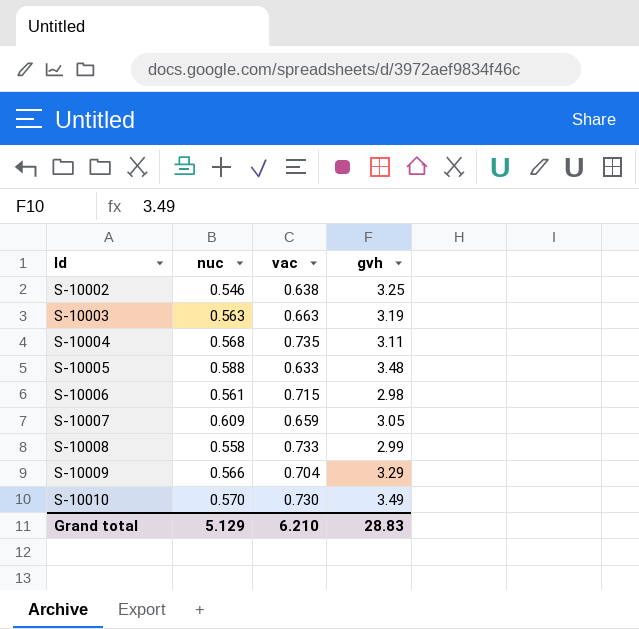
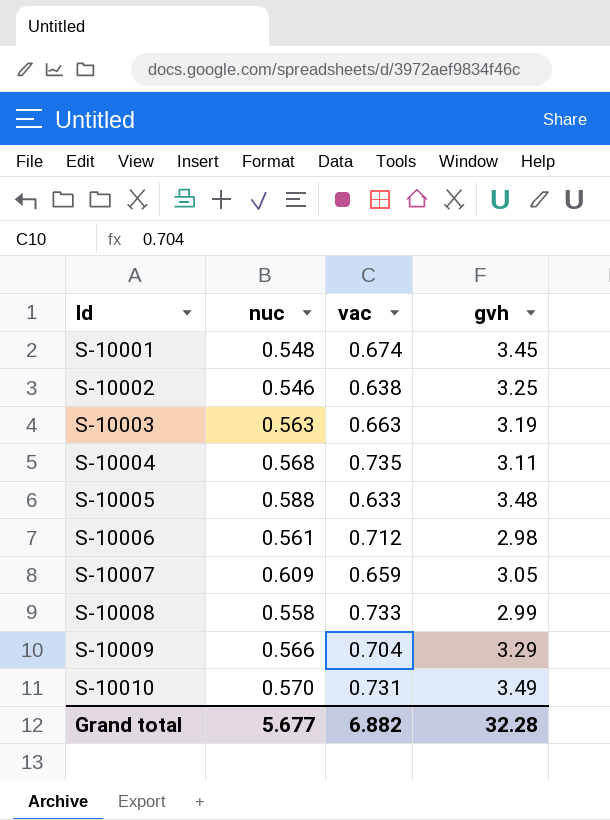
row S-10001: none -> 0.548 | 0.674 | 3.45
S-10006 | vac: 0.715 -> 0.712
S-10010 | vac: 0.730 -> 0.731
Grand total | nuc: 5.129 -> 5.677
Grand total | vac: 6.210 -> 6.882
Grand total | gvh: 28.83 -> 32.28

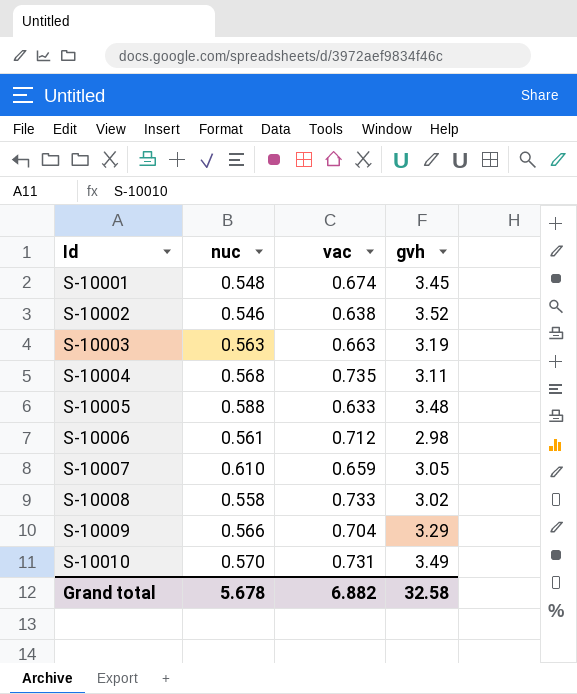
S-10002 | gvh: 3.25 -> 3.52
S-10007 | nuc: 0.609 -> 0.610
S-10008 | gvh: 2.99 -> 3.02
Grand total | nuc: 5.677 -> 5.678
Grand total | gvh: 32.28 -> 32.58

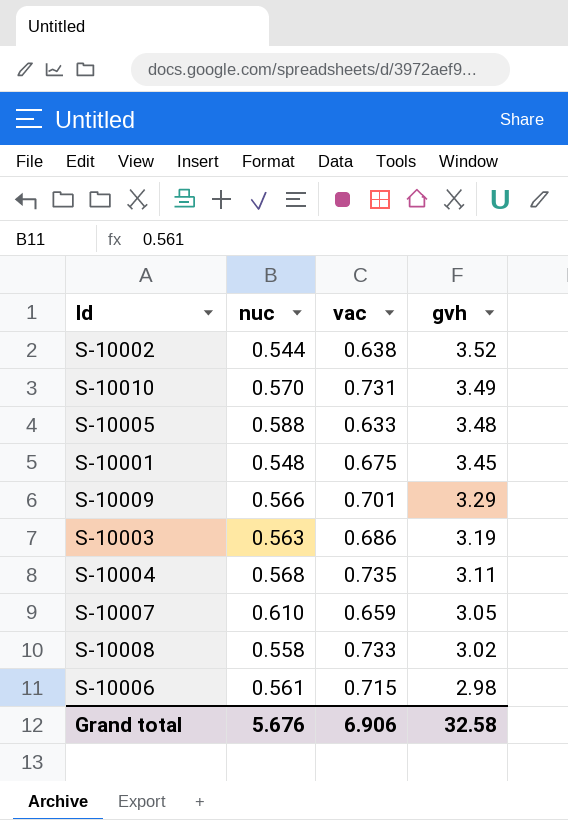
row order: Id ascending -> gvh descending
S-10002 | nuc: 0.546 -> 0.544
S-10001 | vac: 0.674 -> 0.675
S-10009 | vac: 0.704 -> 0.701
S-10003 | vac: 0.663 -> 0.686
S-10006 | vac: 0.712 -> 0.715
Grand total | nuc: 5.678 -> 5.676
Grand total | vac: 6.882 -> 6.906

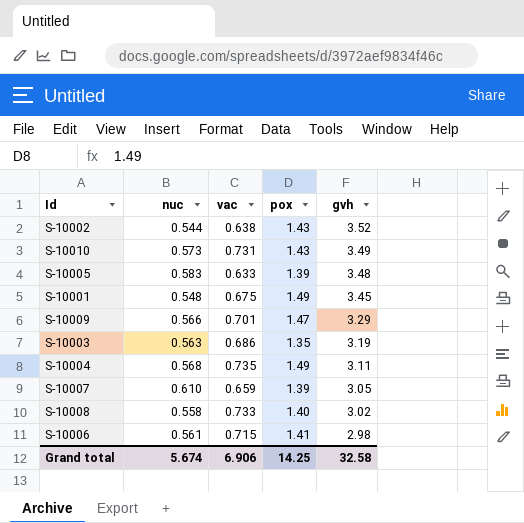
column pox | position: none -> 4
S-10010 | nuc: 0.570 -> 0.573
S-10005 | nuc: 0.588 -> 0.583
Grand total | nuc: 5.676 -> 5.674

